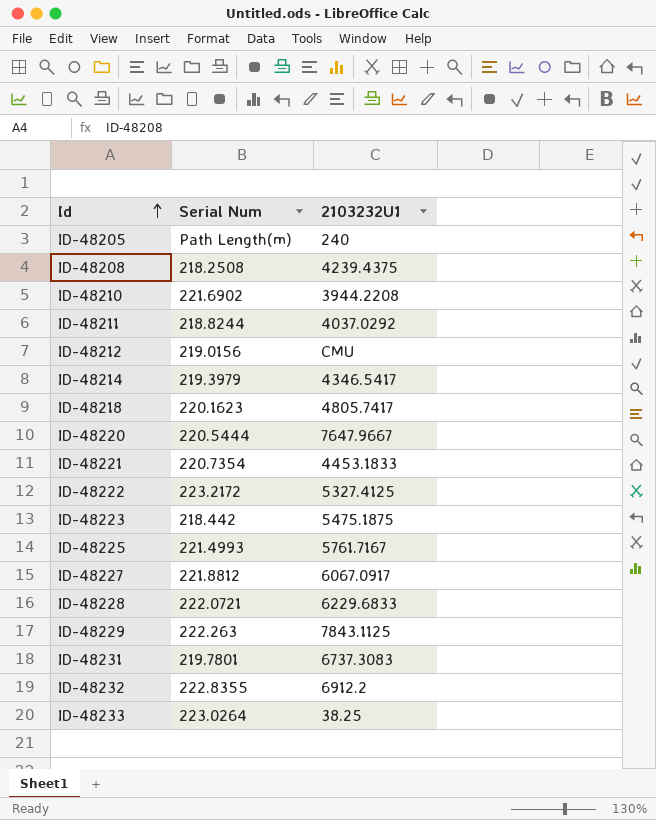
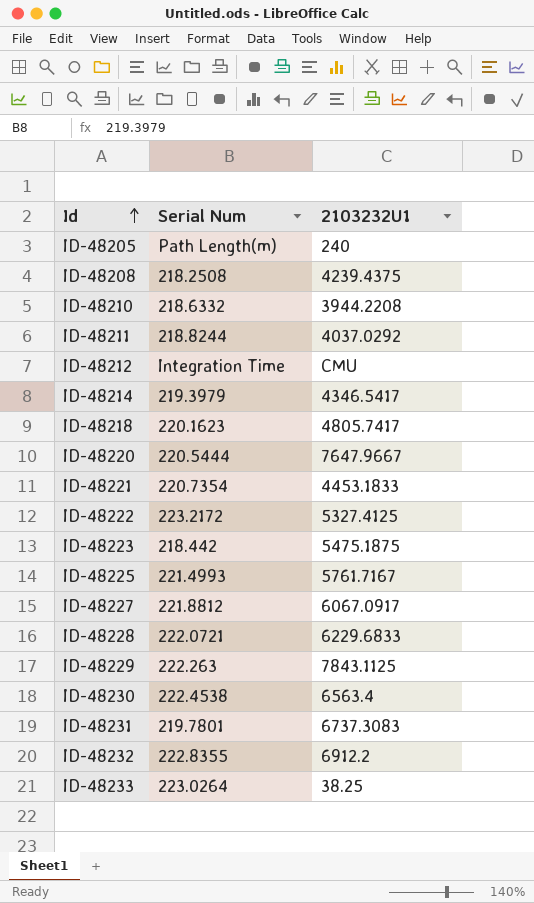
ID-48210 | Serial Num: 221.6902 -> 218.6332
ID-48212 | Serial Num: 219.0156 -> Integration Time
row ID-48230: none -> 222.4538 | 6563.4

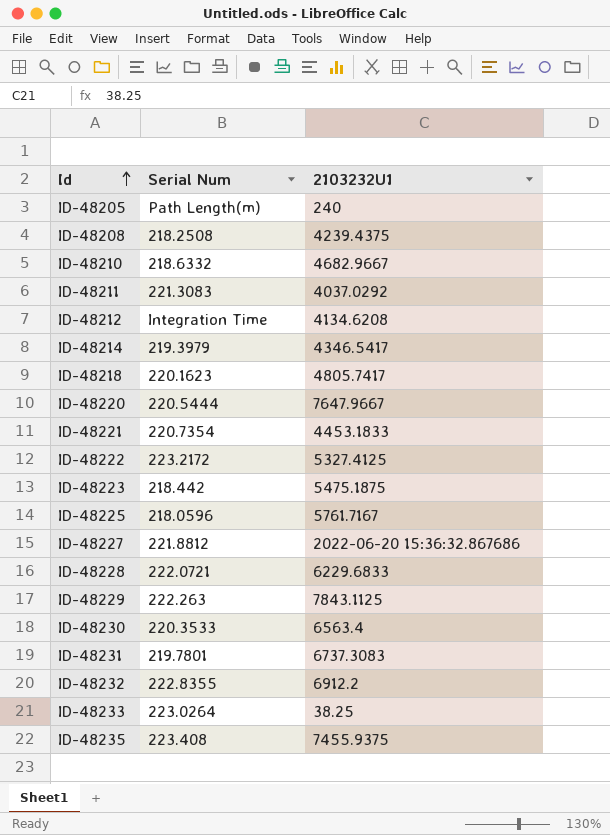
ID-48210 | 2103232U1: 3944.2208 -> 4682.9667
ID-48211 | Serial Num: 218.8244 -> 221.3083
ID-48212 | 2103232U1: CMU -> 4134.6208
ID-48225 | Serial Num: 221.4993 -> 218.0596
ID-48227 | 2103232U1: 6067.0917 -> 2022-06-20 15:36:32.867686
ID-48230 | Serial Num: 222.4538 -> 220.3533
row ID-48235: none -> 223.408 | 7455.9375

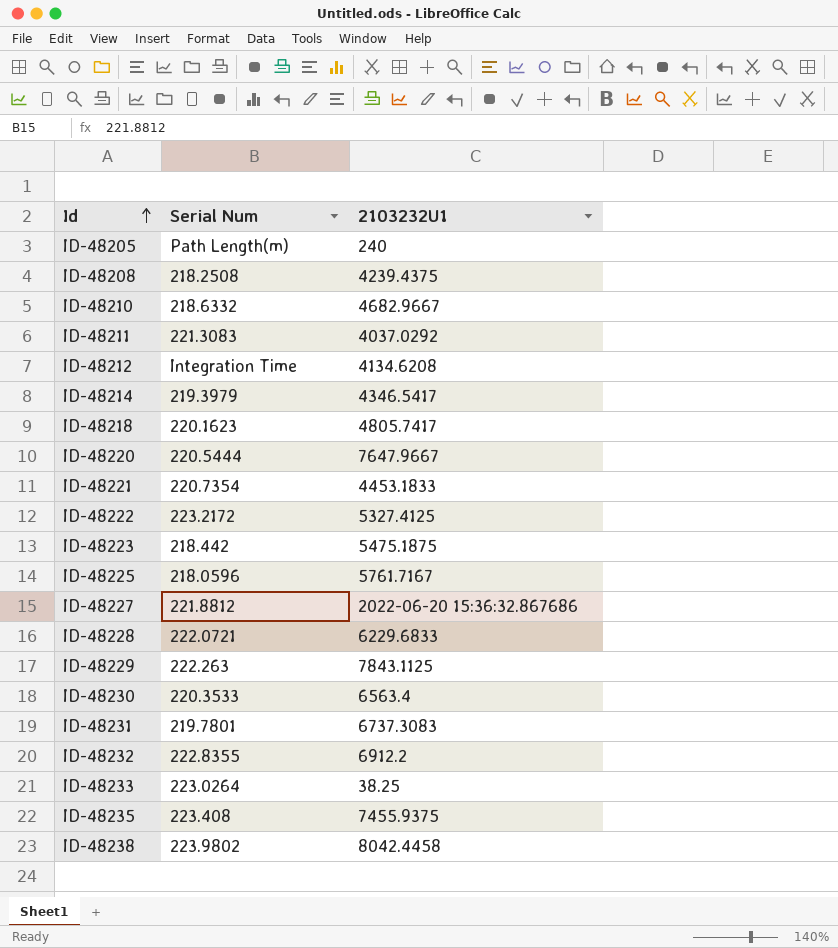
row ID-48238: none -> 223.9802 | 8042.4458

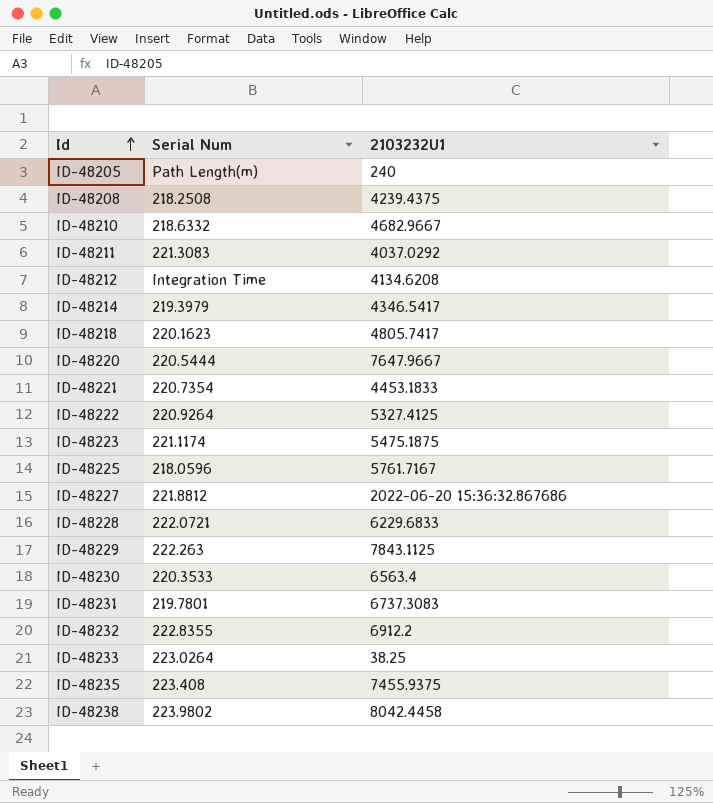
ID-48222 | Serial Num: 223.2172 -> 220.9264
ID-48223 | Serial Num: 218.442 -> 221.1174

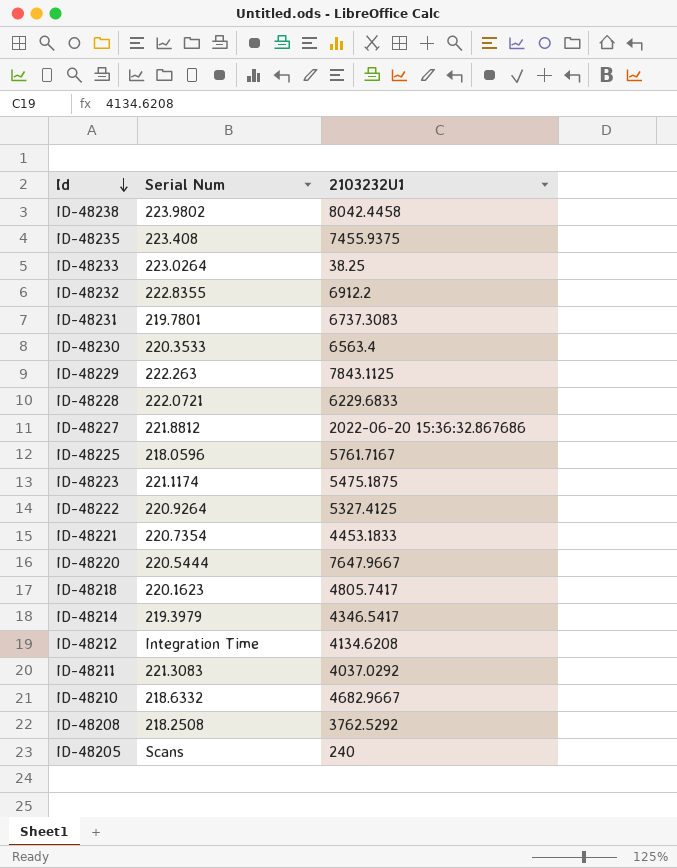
row order: Id ascending -> Id descending
ID-48208 | 2103232U1: 4239.4375 -> 3762.5292
ID-48205 | Serial Num: Path Length(m) -> Scans

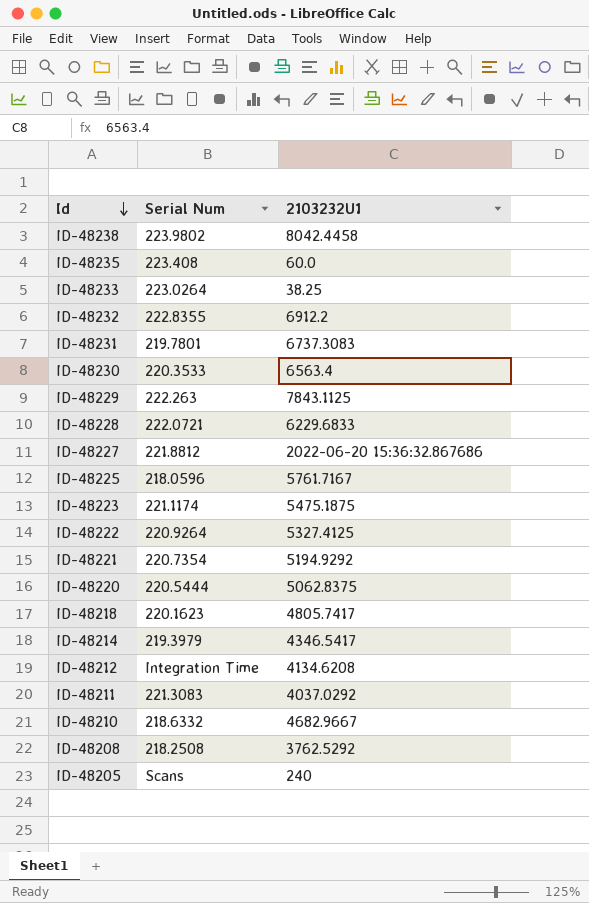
ID-48235 | 2103232U1: 7455.9375 -> 60.0
ID-48221 | 2103232U1: 4453.1833 -> 5194.9292
ID-48220 | 2103232U1: 7647.9667 -> 5062.8375

